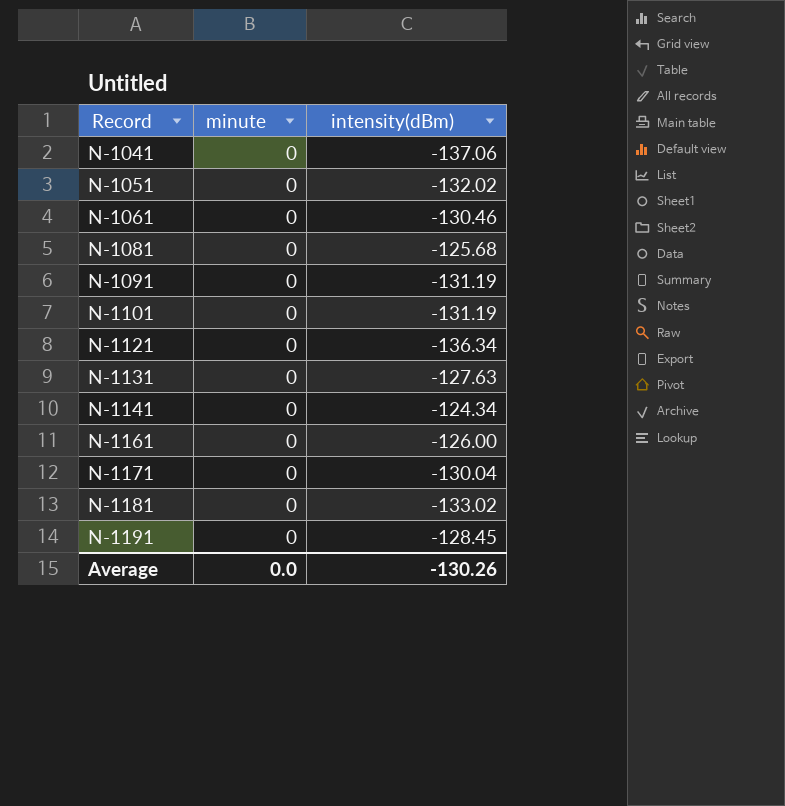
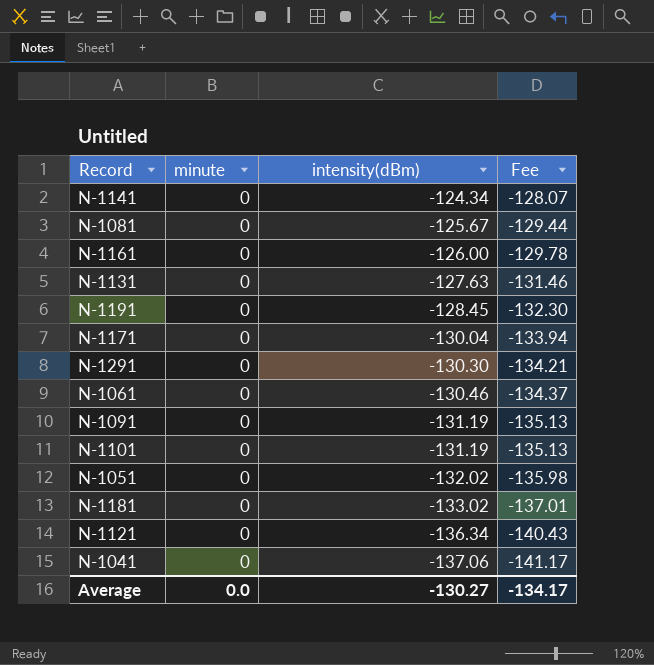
row order: Record ascending -> intensity(dBm) descending
column Fee | formula: none -> [intensity(dBm)] * 1.03
N-1081 | intensity(dBm): -125.68 -> -125.67
row N-1291: none -> 0 | -130.30 | -134.21
Average | intensity(dBm): -130.26 -> -130.27

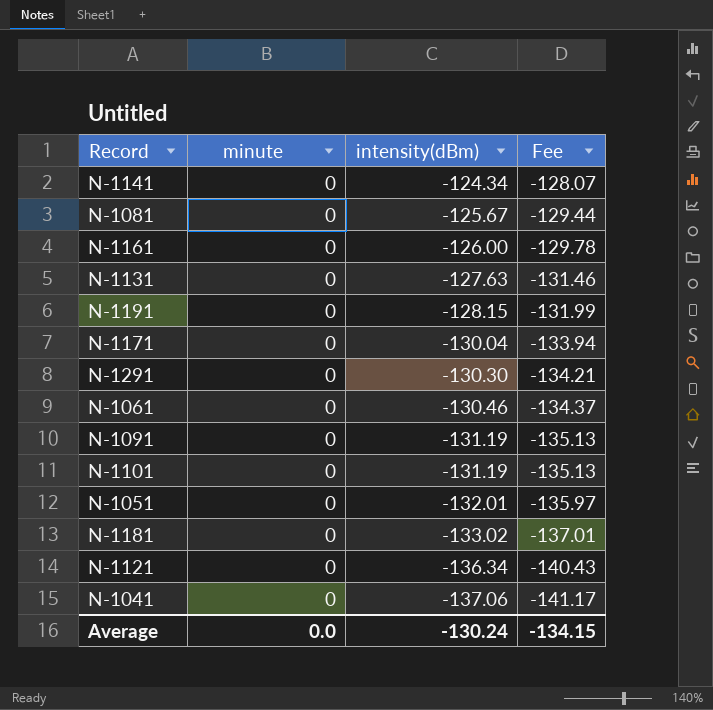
N-1191 | intensity(dBm): -128.45 -> -128.15
N-1191 | Fee: -132.30 -> -131.99
N-1051 | intensity(dBm): -132.02 -> -132.01
N-1051 | Fee: -135.98 -> -135.97
Average | intensity(dBm): -130.27 -> -130.24
Average | Fee: -134.17 -> -134.15

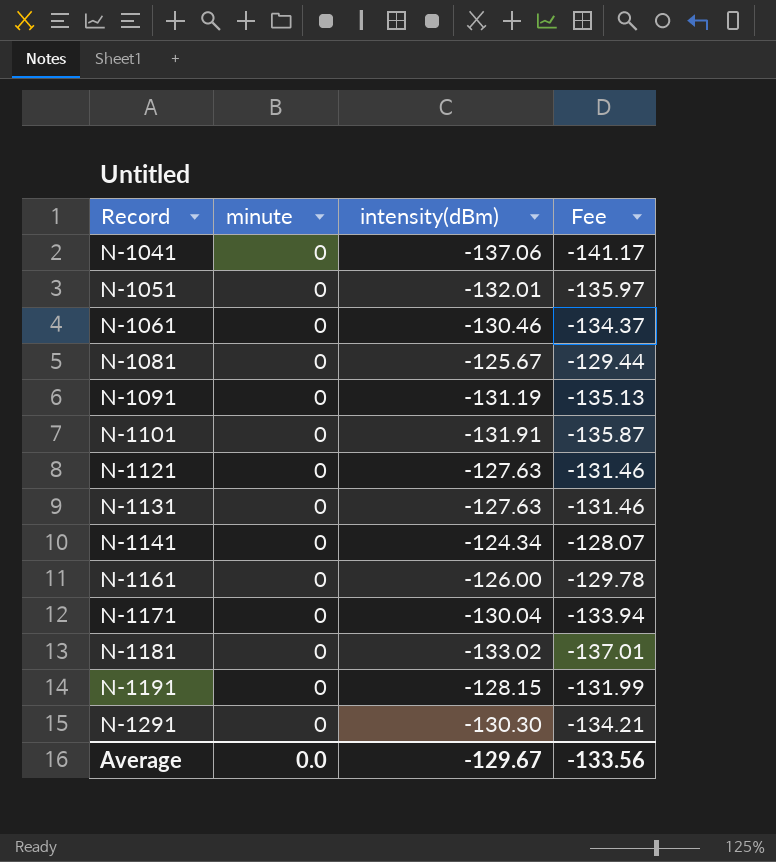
row order: intensity(dBm) descending -> Record ascending
N-1101 | intensity(dBm): -131.19 -> -131.91
N-1101 | Fee: -135.13 -> -135.87
N-1121 | intensity(dBm): -136.34 -> -127.63
N-1121 | Fee: -140.43 -> -131.46
Average | intensity(dBm): -130.24 -> -129.67
Average | Fee: -134.15 -> -133.56

